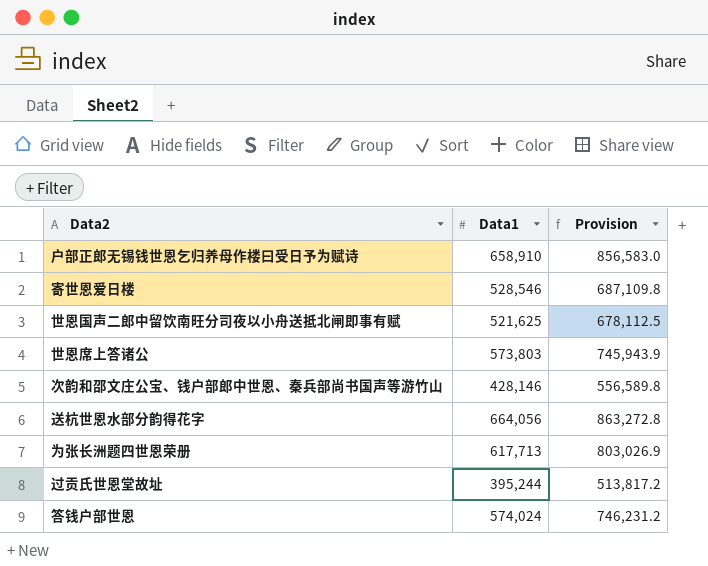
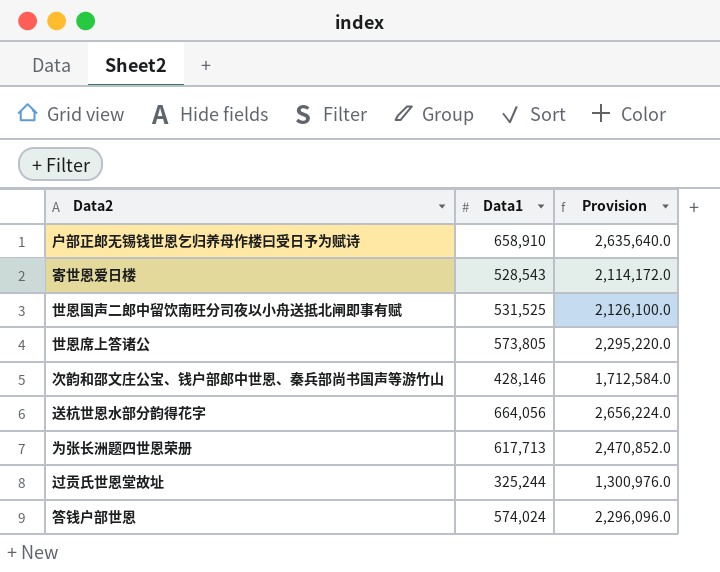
column Provision | formula: [Data1] * 1.3 -> [Data1] * 4
寄世恩爱日楼 | Data1: 528,546 -> 528,543
世恩国声二郎中留饮南旺分司夜以小舟送抵北闸即事有赋 | Data1: 521,625 -> 531,525
世恩席上答诸公 | Data1: 573,803 -> 573,805
过贡氏世恩堂故址 | Data1: 395,244 -> 325,244

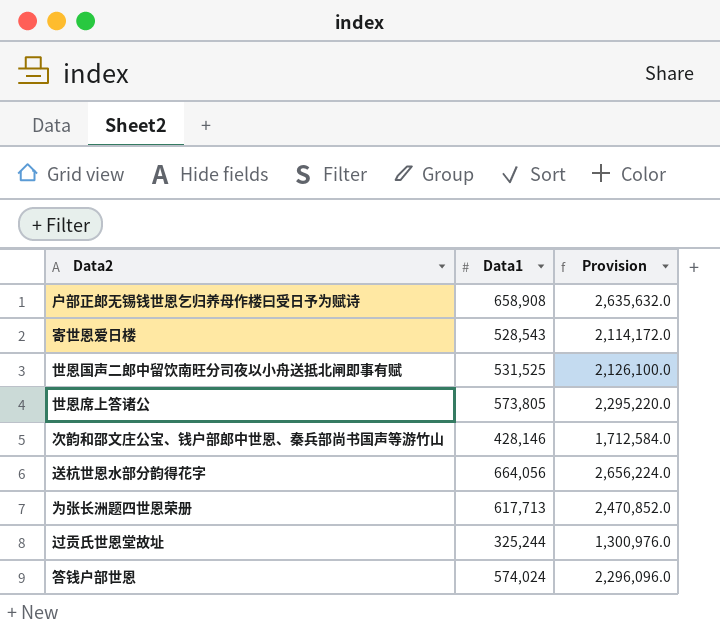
户部正郎无锡钱世恩乞归养母作楼曰受日予为赋诗 | Data1: 658,910 -> 658,908
户部正郎无锡钱世恩乞归养母作楼曰受日予为赋诗 | Provision: 2,635,640.0 -> 2,635,632.0

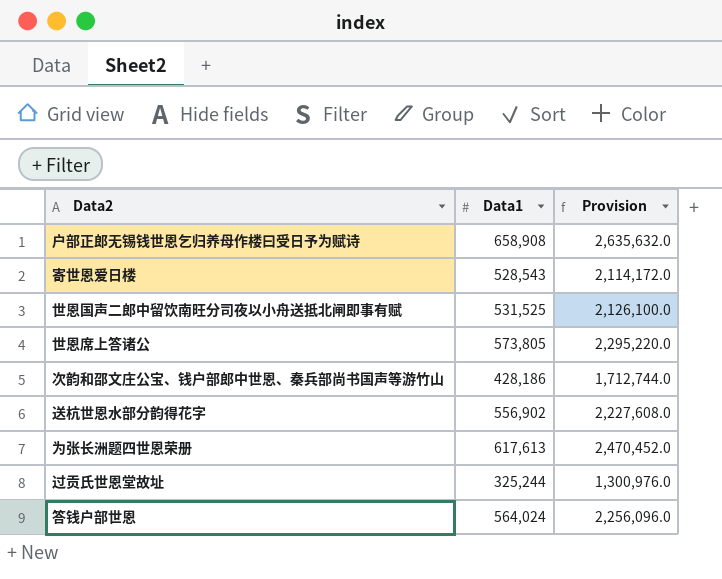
次韵和邵文庄公宝、钱户部郎中世恩、秦兵部尚书国声等游竹山 | Data1: 428,146 -> 428,186
次韵和邵文庄公宝、钱户部郎中世恩、秦兵部尚书国声等游竹山 | Provision: 1,712,584.0 -> 1,712,744.0
送杭世恩水部分韵得花字 | Data1: 664,056 -> 556,902
送杭世恩水部分韵得花字 | Provision: 2,656,224.0 -> 2,227,608.0
为张长洲题四世恩荣册 | Data1: 617,713 -> 617,613
为张长洲题四世恩荣册 | Provision: 2,470,852.0 -> 2,470,452.0
答钱户部世恩 | Data1: 574,024 -> 564,024
答钱户部世恩 | Provision: 2,296,096.0 -> 2,256,096.0

